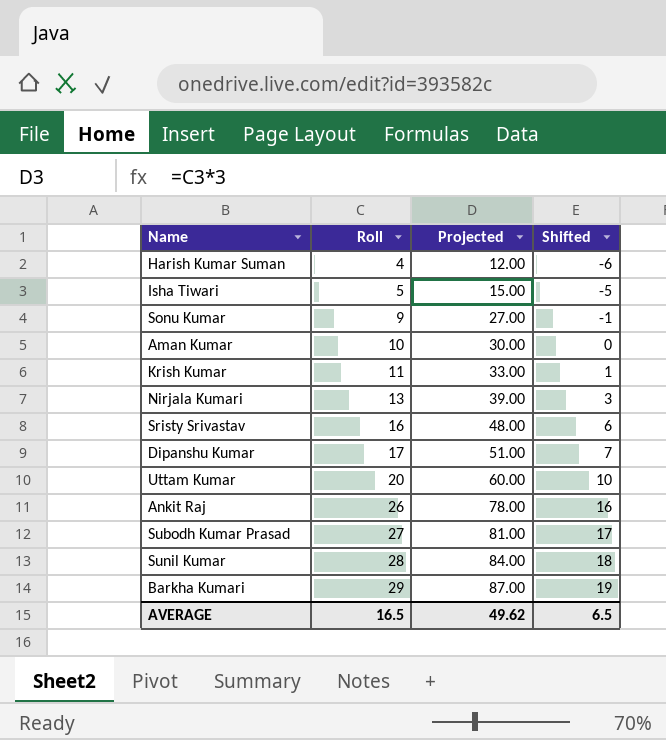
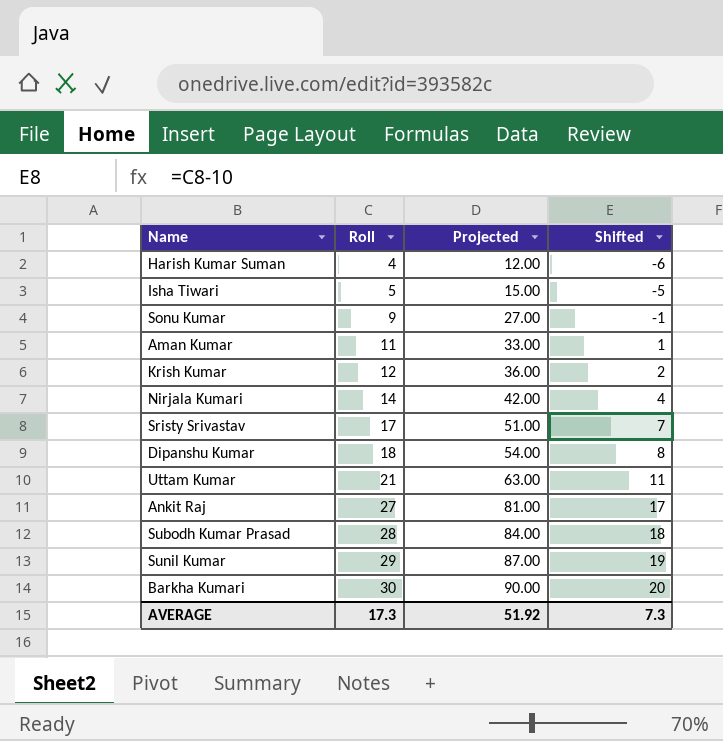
Aman Kumar | Roll: 10 -> 11
Aman Kumar | Projected: 30.00 -> 33.00
Aman Kumar | Shifted: 0 -> 1
Krish Kumar | Roll: 11 -> 12
Krish Kumar | Projected: 33.00 -> 36.00
Krish Kumar | Shifted: 1 -> 2
Nirjala Kumari | Roll: 13 -> 14
Nirjala Kumari | Projected: 39.00 -> 42.00
Nirjala Kumari | Shifted: 3 -> 4
Sristy Srivastav | Roll: 16 -> 17
Sristy Srivastav | Projected: 48.00 -> 51.00
Sristy Srivastav | Shifted: 6 -> 7
Dipanshu Kumar | Roll: 17 -> 18
Dipanshu Kumar | Projected: 51.00 -> 54.00
Dipanshu Kumar | Shifted: 7 -> 8
Uttam Kumar | Roll: 20 -> 21
Uttam Kumar | Projected: 60.00 -> 63.00
Uttam Kumar | Shifted: 10 -> 11
Ankit Raj | Roll: 26 -> 27
Ankit Raj | Projected: 78.00 -> 81.00
Ankit Raj | Shifted: 16 -> 17
Subodh Kumar Prasad | Roll: 27 -> 28
Subodh Kumar Prasad | Projected: 81.00 -> 84.00
Subodh Kumar Prasad | Shifted: 17 -> 18
Sunil Kumar | Roll: 28 -> 29
Sunil Kumar | Projected: 84.00 -> 87.00
Sunil Kumar | Shifted: 18 -> 19
Barkha Kumari | Roll: 29 -> 30
Barkha Kumari | Projected: 87.00 -> 90.00
Barkha Kumari | Shifted: 19 -> 20
AVERAGE | Roll: 16.5 -> 17.3
AVERAGE | Projected: 49.62 -> 51.92
AVERAGE | Shifted: 6.5 -> 7.3

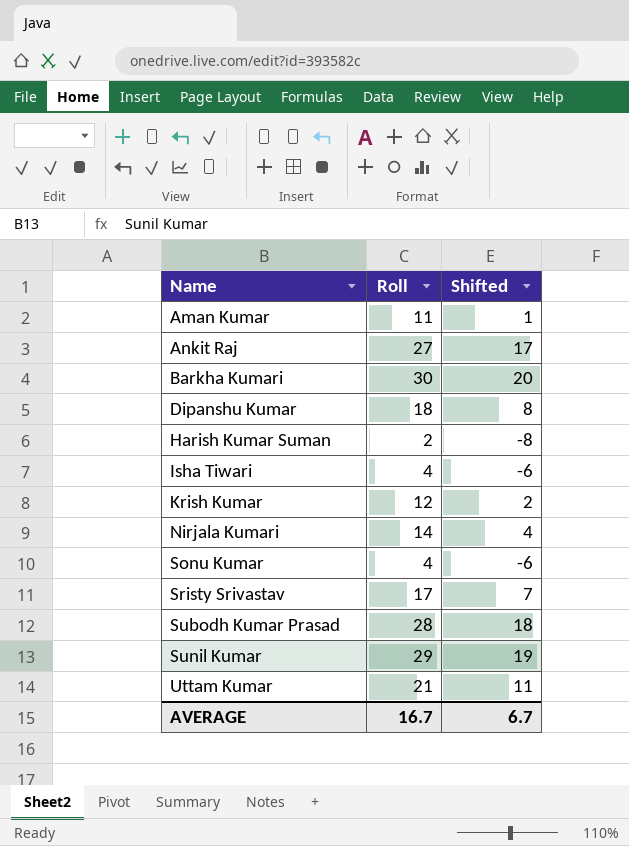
row order: Roll ascending -> Name ascending
column Projected | formula: [Roll] * 3 -> none
Harish Kumar Suman | Roll: 4 -> 2
Harish Kumar Suman | Shifted: -6 -> -8
Isha Tiwari | Roll: 5 -> 4
Isha Tiwari | Shifted: -5 -> -6
Sonu Kumar | Roll: 9 -> 4
Sonu Kumar | Shifted: -1 -> -6
AVERAGE | Roll: 17.3 -> 16.7
AVERAGE | Shifted: 7.3 -> 6.7

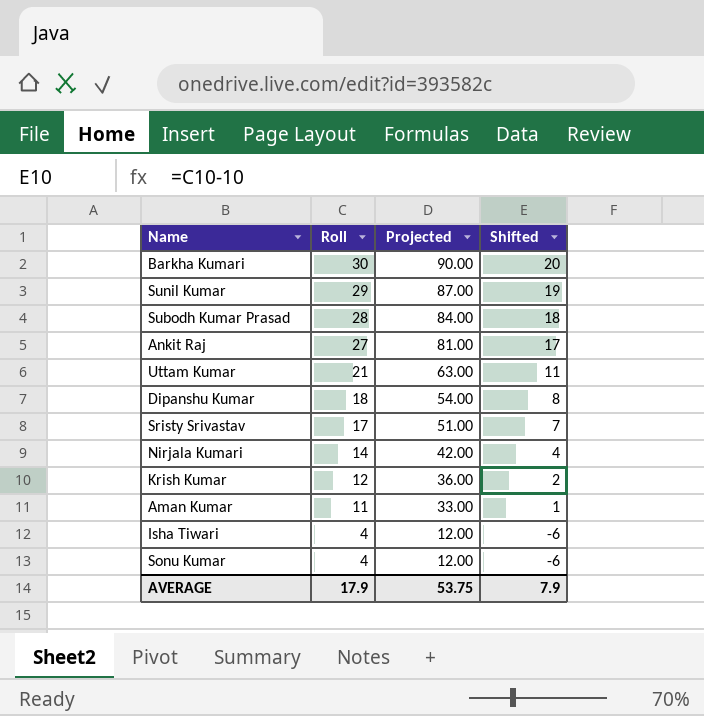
row order: Name ascending -> Roll descending
column Projected | formula: none -> [Roll] * 3
row Harish Kumar Suman: 2 | -8 -> none
AVERAGE | Roll: 16.7 -> 17.9
AVERAGE | Shifted: 6.7 -> 7.9

